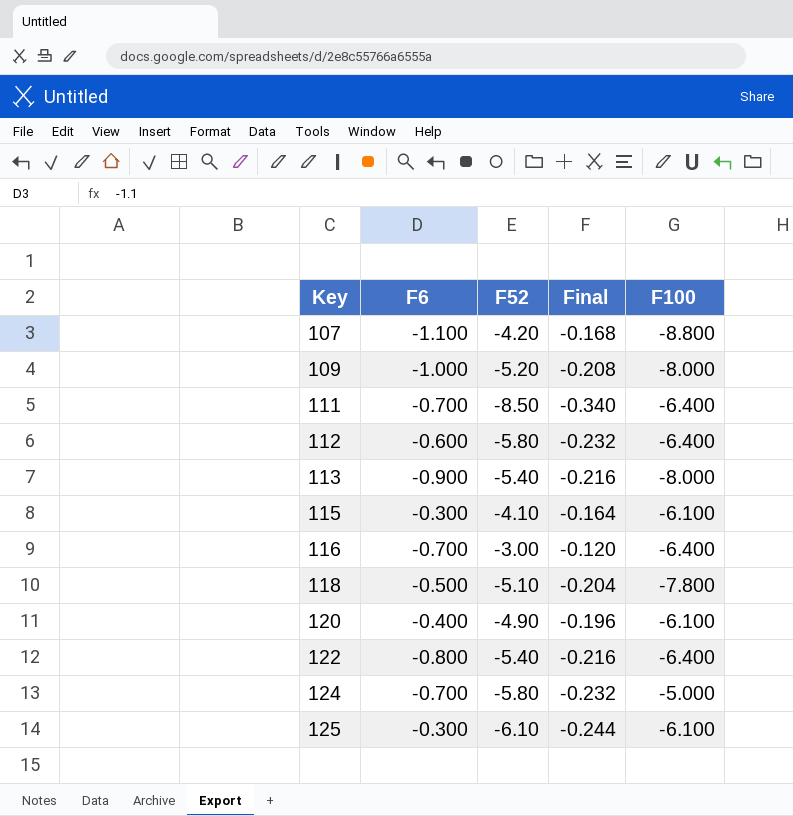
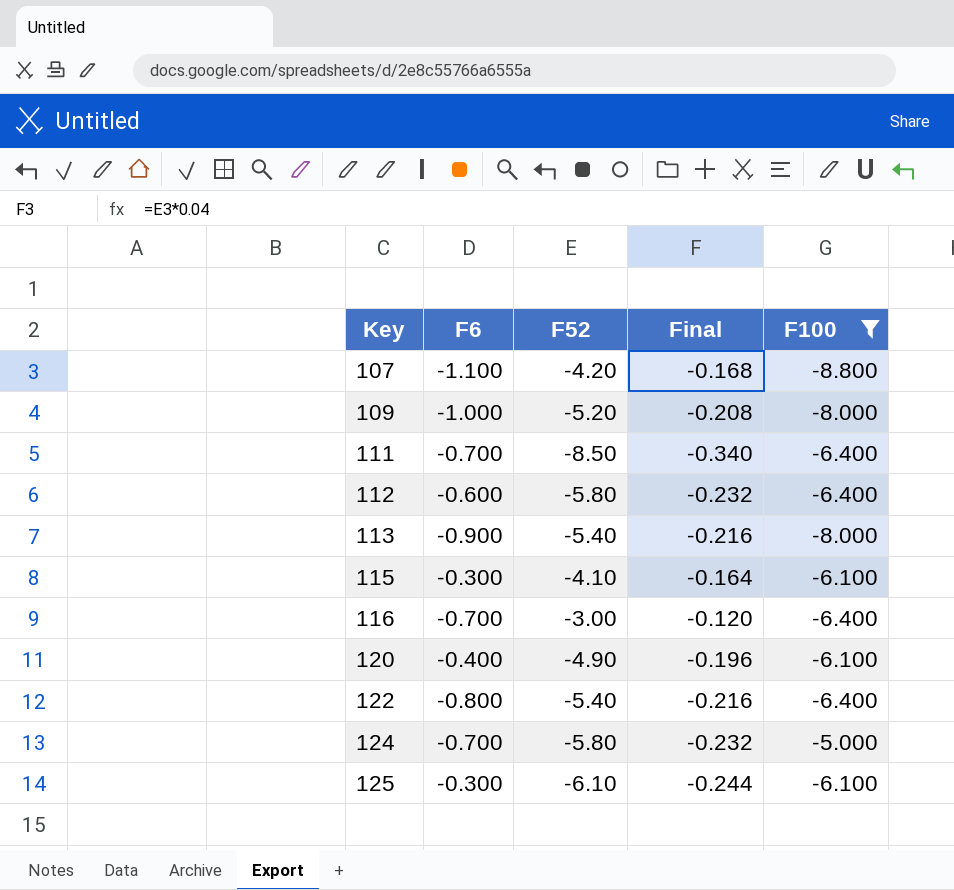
filter: none -> F100 != -7.800

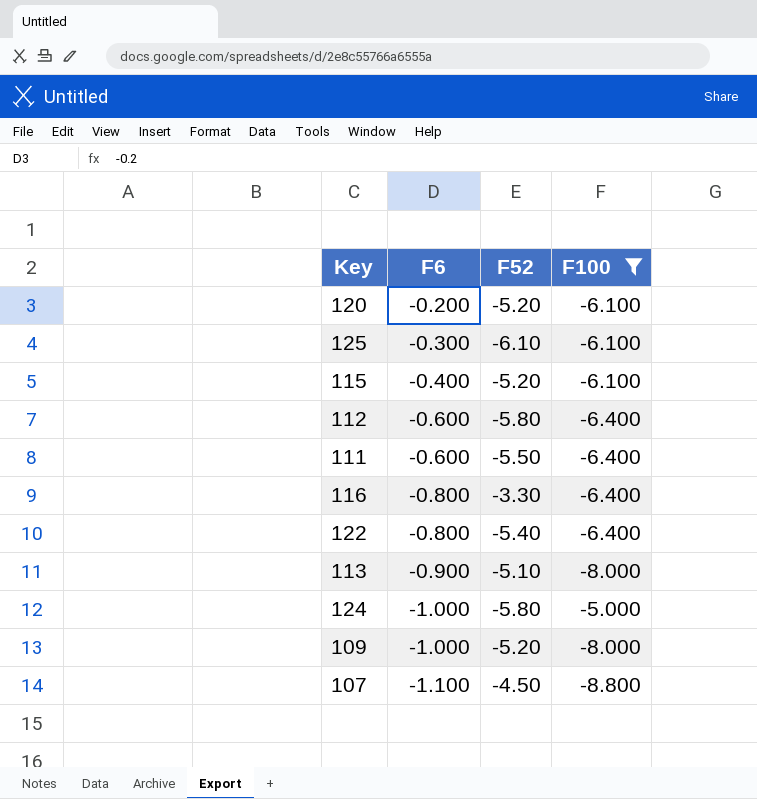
row order: Key ascending -> F6 descending
column Final | formula: [F52] * 0.04 -> none
120 | F6: -0.400 -> -0.200
120 | F52: -4.90 -> -5.20
115 | F6: -0.300 -> -0.400
115 | F52: -4.10 -> -5.20
111 | F6: -0.700 -> -0.600
111 | F52: -8.50 -> -5.50
116 | F6: -0.700 -> -0.800
116 | F52: -3.00 -> -3.30
113 | F52: -5.40 -> -5.10
124 | F6: -0.700 -> -1.000
107 | F52: -4.20 -> -4.50

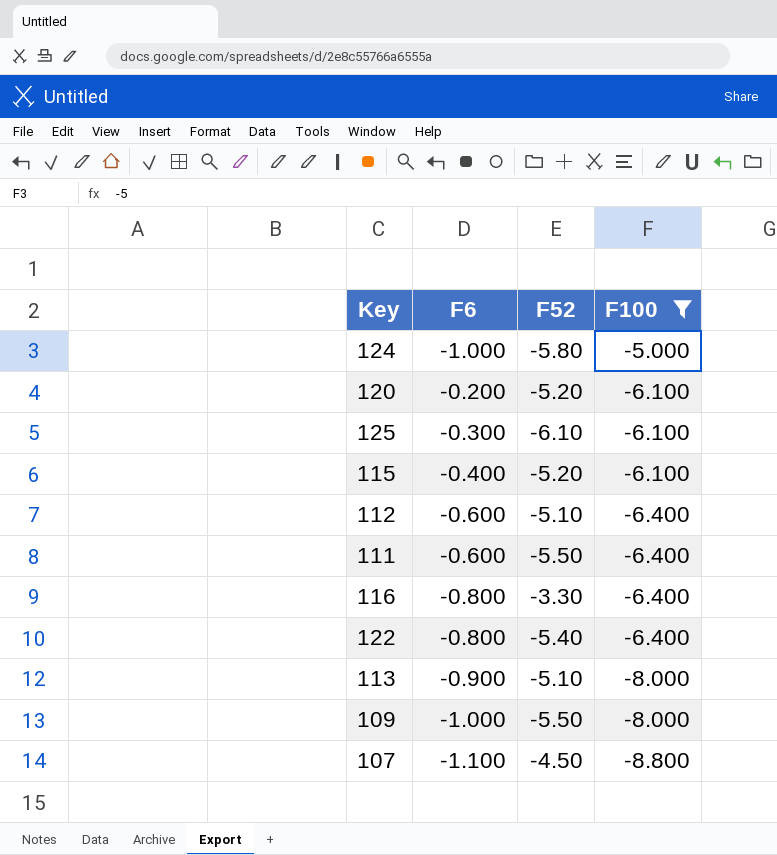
row order: F6 descending -> F100 descending
112 | F52: -5.80 -> -5.10
109 | F52: -5.20 -> -5.50

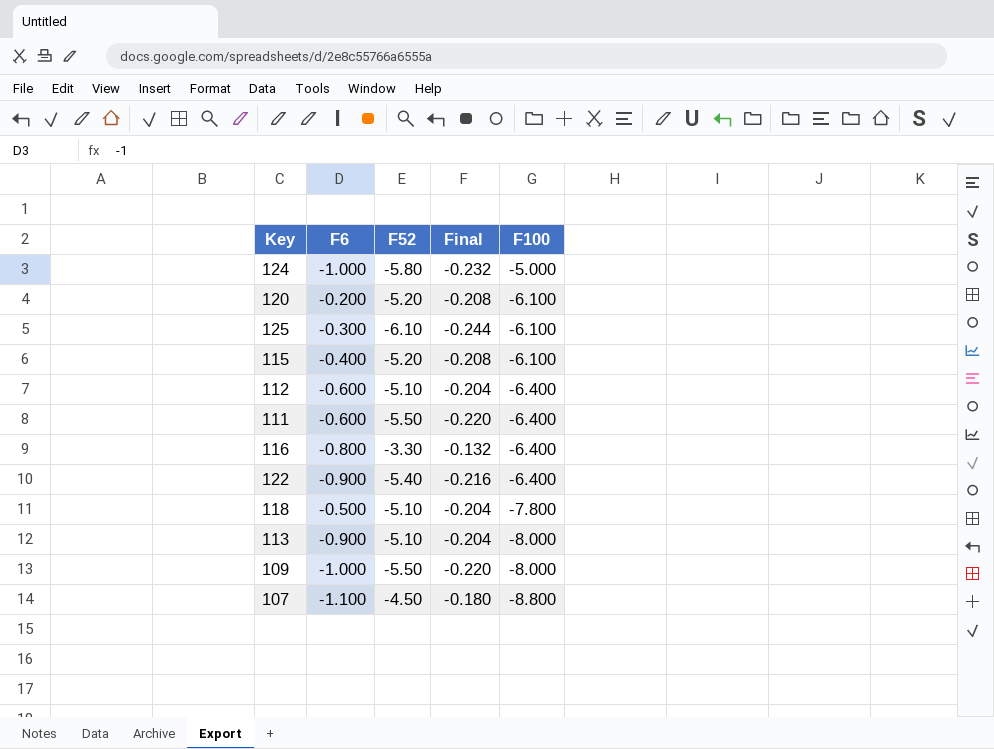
filter: F100 != -7.800 -> none
column Final | formula: none -> [F52] * 0.04
122 | F6: -0.800 -> -0.900

